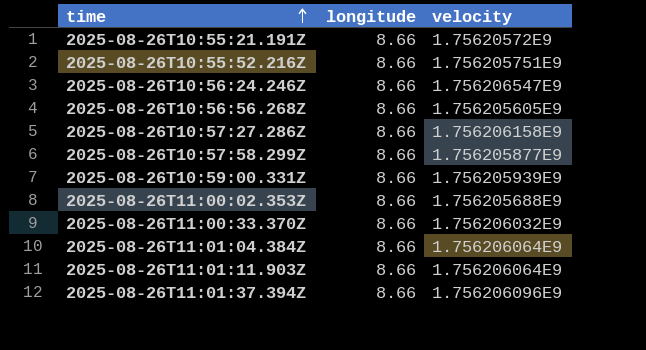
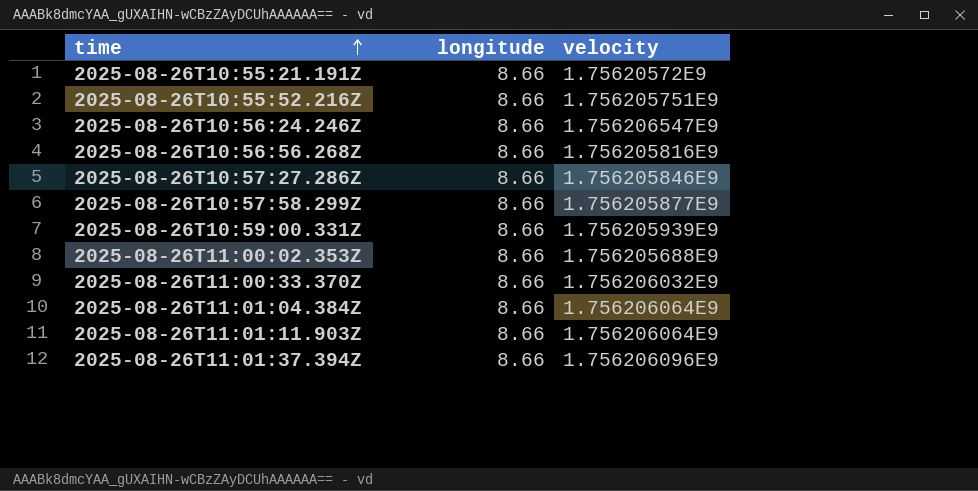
2025-08-26T10:56:56.268Z | velocity: 1.756205605E9 -> 1.756205816E9
2025-08-26T10:57:27.286Z | velocity: 1.756206158E9 -> 1.756205846E9

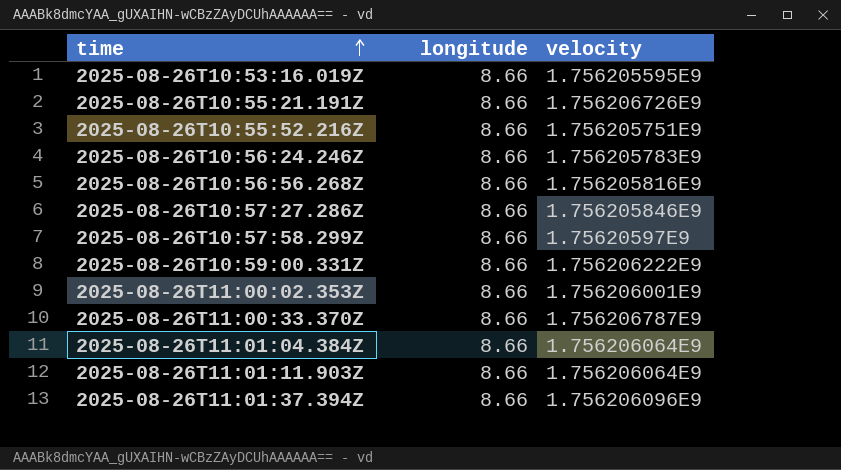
row 2025-08-26T10:53:16.019Z: none -> 8.66 | 1.756205595E9
2025-08-26T10:55:21.191Z | velocity: 1.75620572E9 -> 1.756206726E9
2025-08-26T10:56:24.246Z | velocity: 1.756206547E9 -> 1.756205783E9
2025-08-26T10:57:58.299Z | velocity: 1.756205877E9 -> 1.75620597E9
2025-08-26T10:59:00.331Z | velocity: 1.756205939E9 -> 1.756206222E9
2025-08-26T11:00:02.353Z | velocity: 1.756205688E9 -> 1.756206001E9
2025-08-26T11:00:33.370Z | velocity: 1.756206032E9 -> 1.756206787E9

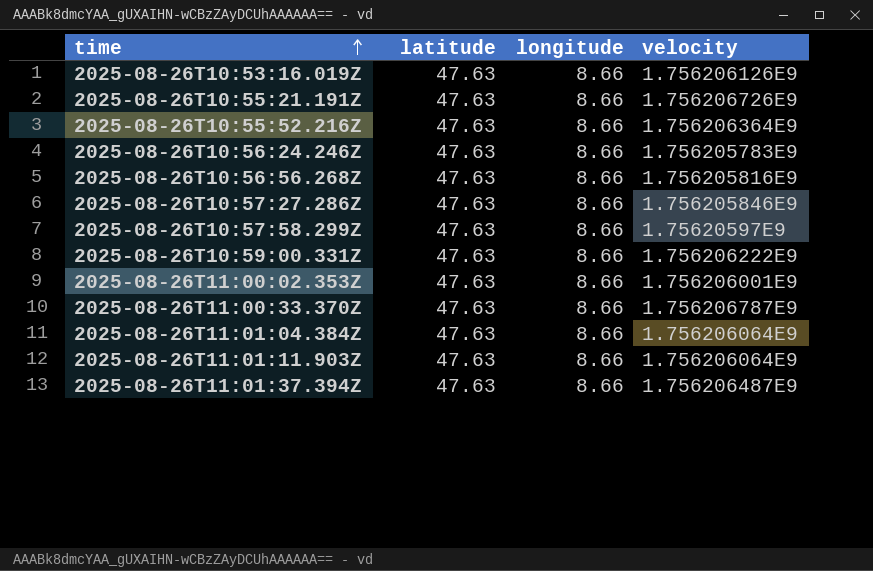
column latitude | position: none -> 2
2025-08-26T10:53:16.019Z | velocity: 1.756205595E9 -> 1.756206126E9
2025-08-26T10:55:52.216Z | velocity: 1.756205751E9 -> 1.756206364E9
2025-08-26T11:01:37.394Z | velocity: 1.756206096E9 -> 1.756206487E9

